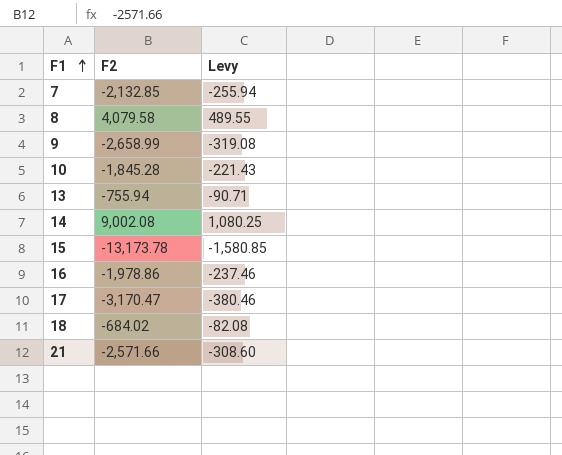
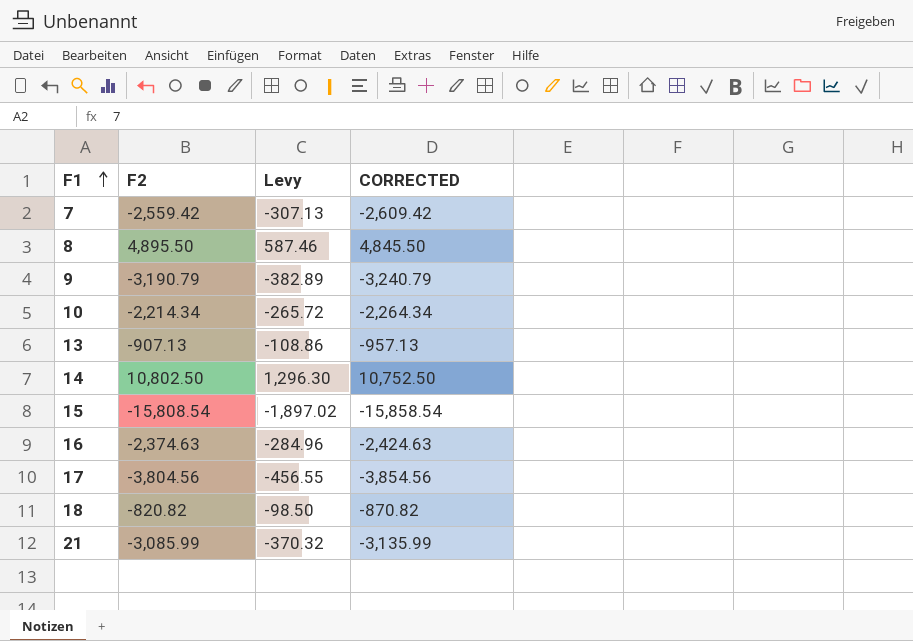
column CORRECTED | formula: none -> [F2] - 50
7 | F2: -2,132.85 -> -2,559.42
7 | Levy: -255.94 -> -307.13
8 | F2: 4,079.58 -> 4,895.50
8 | Levy: 489.55 -> 587.46
9 | F2: -2,658.99 -> -3,190.79
9 | Levy: -319.08 -> -382.89
10 | F2: -1,845.28 -> -2,214.34
10 | Levy: -221.43 -> -265.72
13 | F2: -755.94 -> -907.13
13 | Levy: -90.71 -> -108.86
14 | F2: 9,002.08 -> 10,802.50
14 | Levy: 1,080.25 -> 1,296.30
15 | F2: -13,173.78 -> -15,808.54
15 | Levy: -1,580.85 -> -1,897.02
16 | F2: -1,978.86 -> -2,374.63
16 | Levy: -237.46 -> -284.96
17 | F2: -3,170.47 -> -3,804.56
17 | Levy: -380.46 -> -456.55
18 | F2: -684.02 -> -820.82
18 | Levy: -82.08 -> -98.50
21 | F2: -2,571.66 -> -3,085.99
21 | Levy: -308.60 -> -370.32

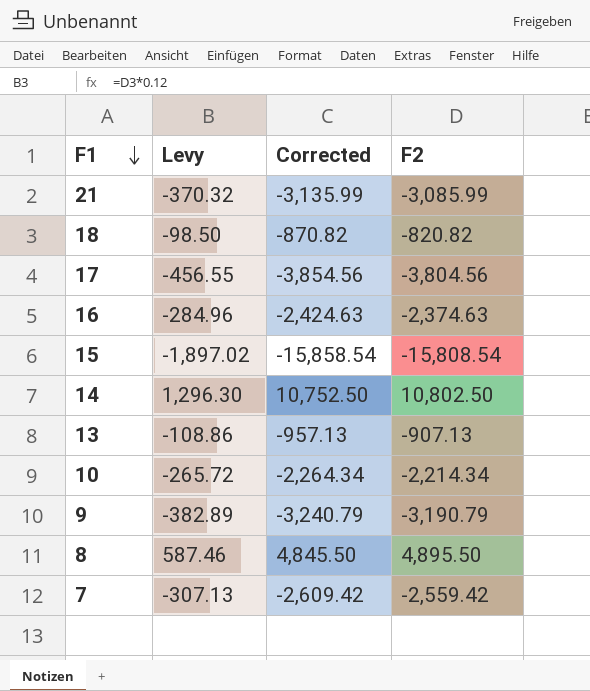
row order: F1 ascending -> F1 descending
column name: CORRECTED -> Corrected
column F2 | position: 2 -> 4

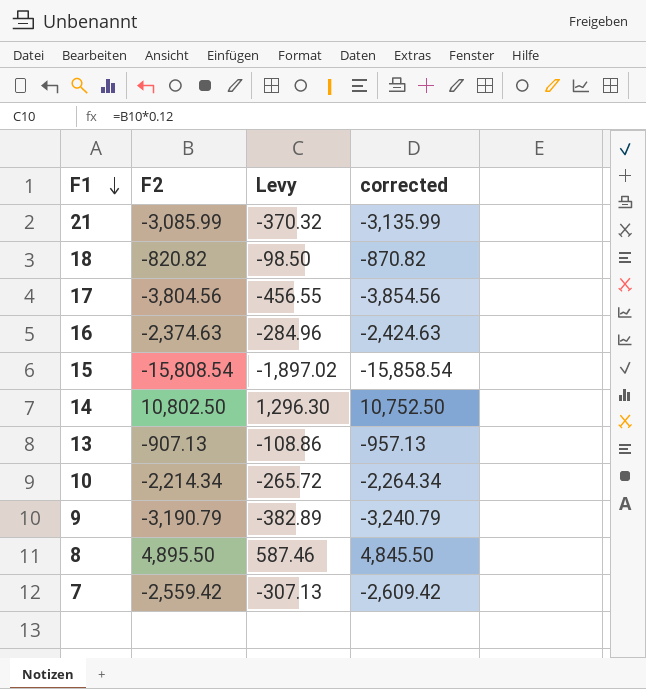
column F2 | position: 4 -> 2
column name: Corrected -> corrected

